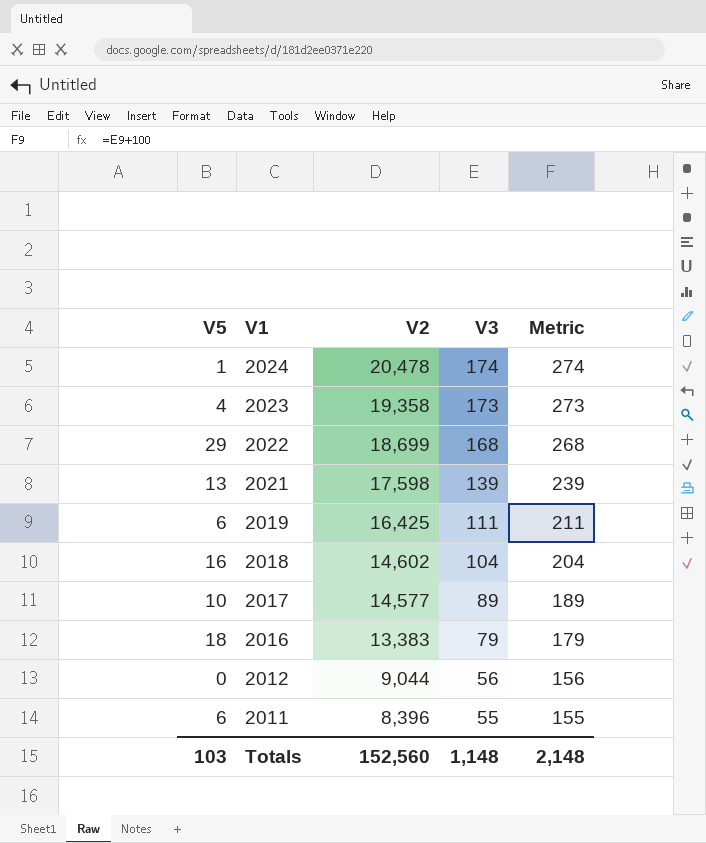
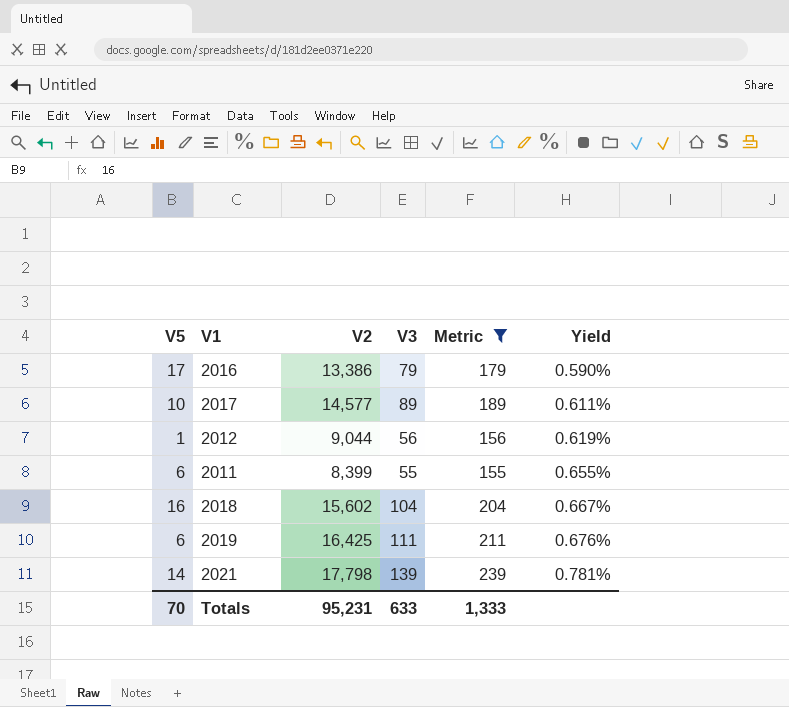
filter: none -> Metric <= 239
row order: V1 descending -> Yield ascending
column Yield | formula: none -> [V3] / [V2]
2016 | V5: 18 -> 17
2016 | V2: 13,383 -> 13,386
2012 | V5: 0 -> 1
2011 | V2: 8,396 -> 8,399
2018 | V2: 14,602 -> 15,602
2021 | V5: 13 -> 14
2021 | V2: 17,598 -> 17,798
Totals | V5: 103 -> 70
Totals | V2: 152,560 -> 95,231
Totals | V3: 1,148 -> 633
Totals | Metric: 2,148 -> 1,333

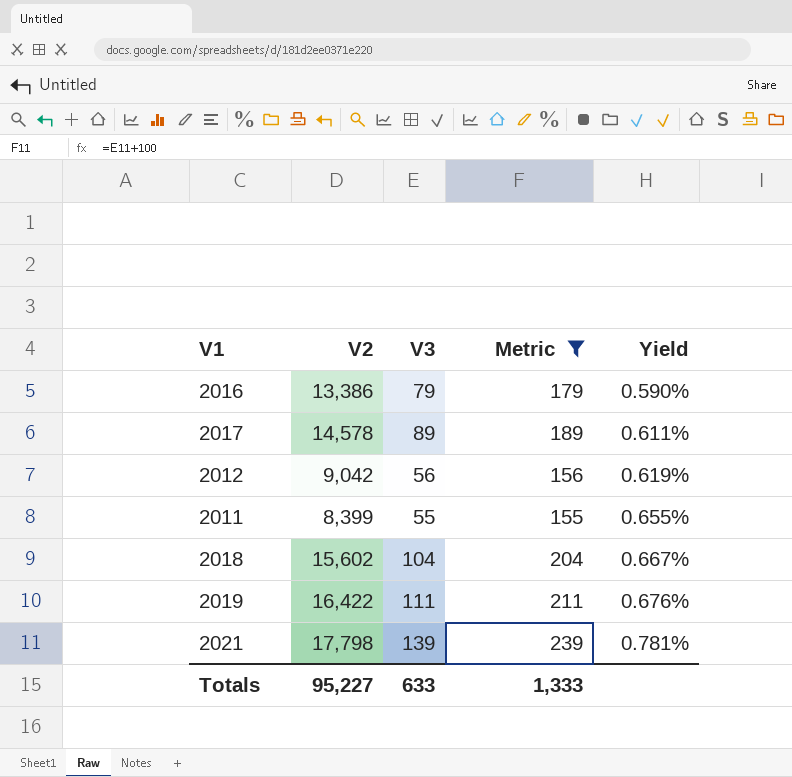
column V5 | position: 1 -> none
2017 | V2: 14,577 -> 14,578
2012 | V2: 9,044 -> 9,042
2019 | V2: 16,425 -> 16,422
Totals | V2: 95,231 -> 95,227

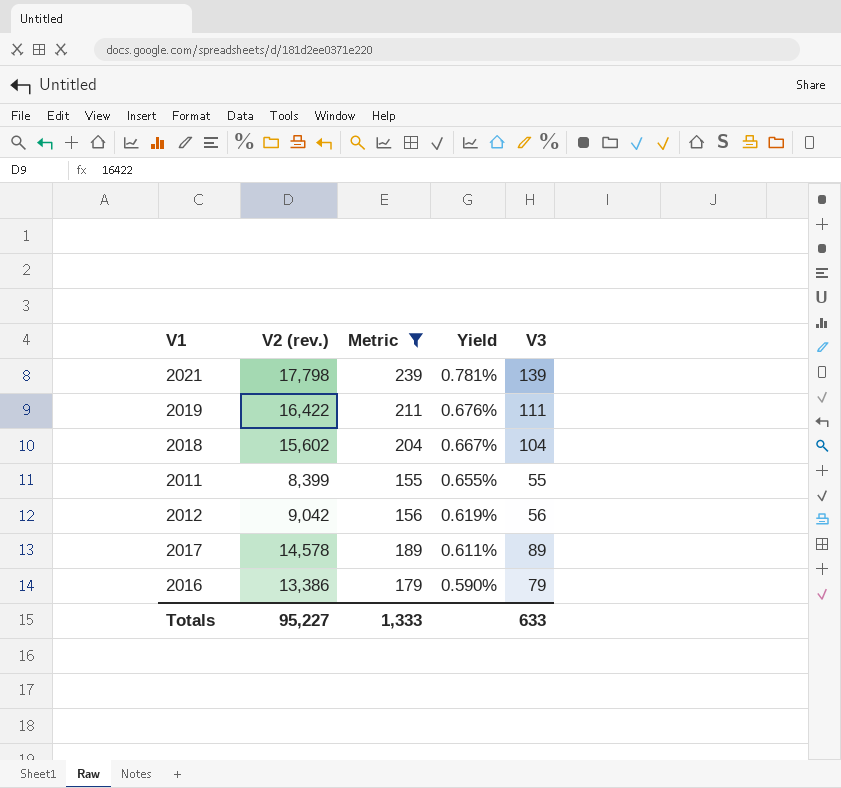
row order: Yield ascending -> Yield descending
column name: V2 -> V2 (rev.)
column V3 | position: 3 -> 5

